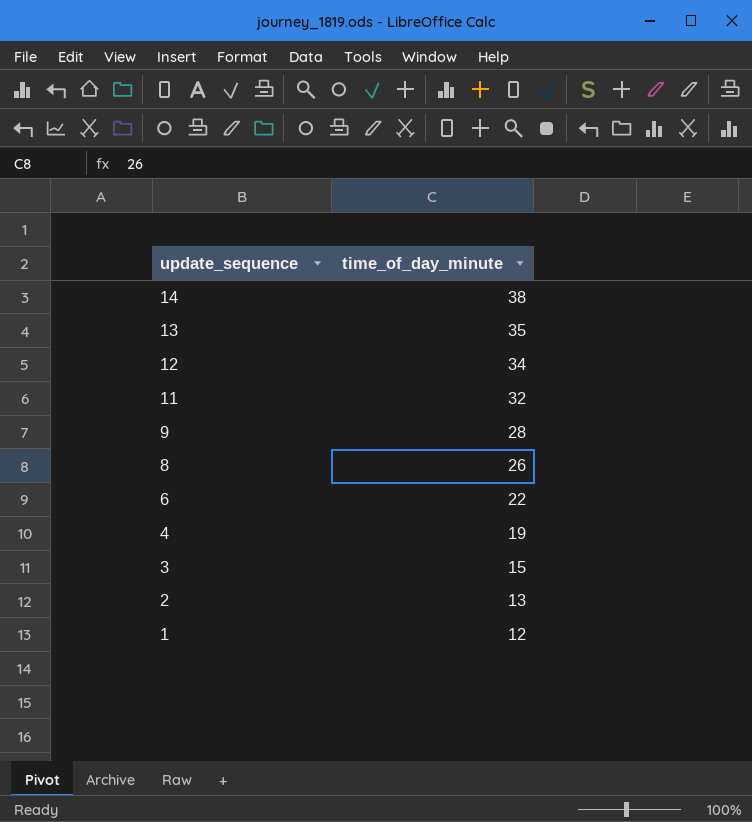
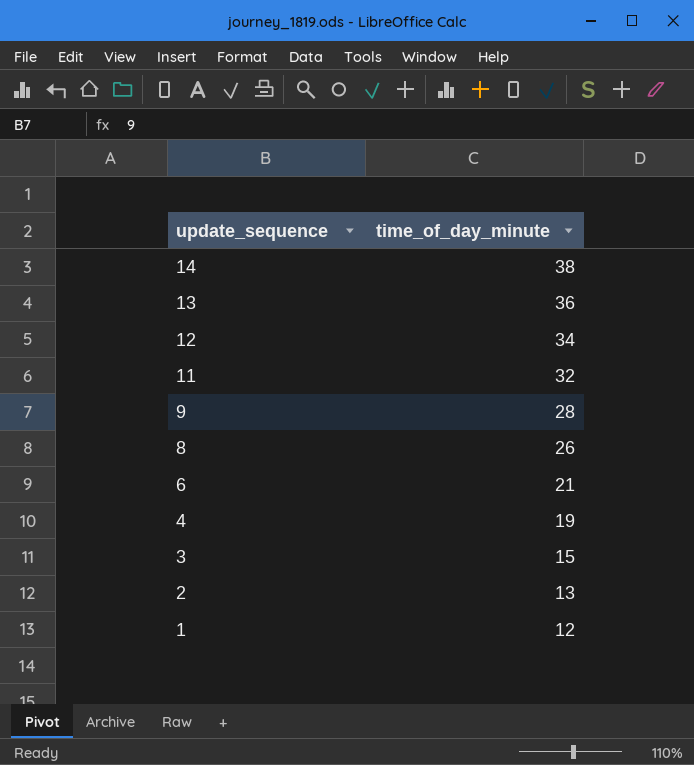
13 | time_of_day_minute: 35 -> 36
6 | time_of_day_minute: 22 -> 21

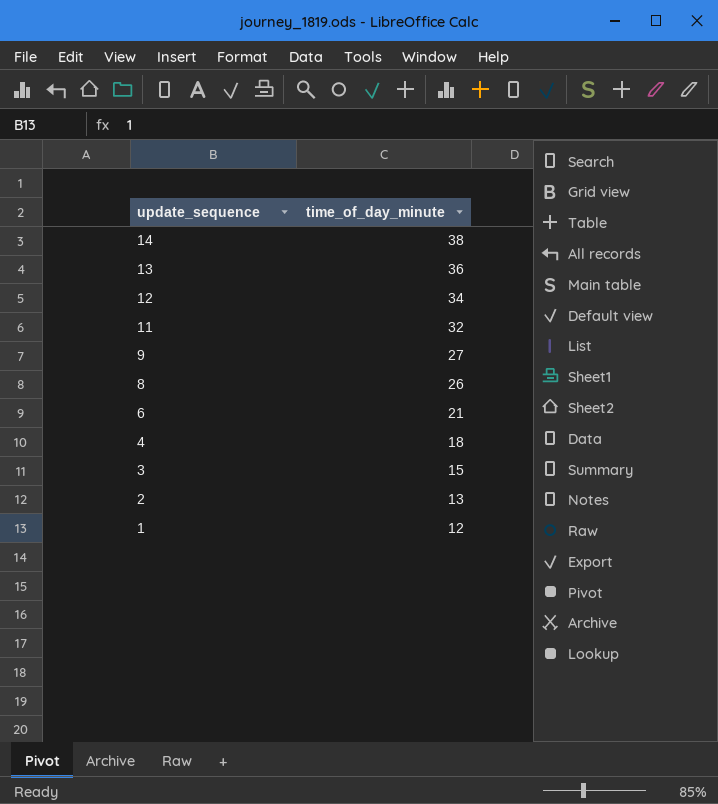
9 | time_of_day_minute: 28 -> 27
4 | time_of_day_minute: 19 -> 18

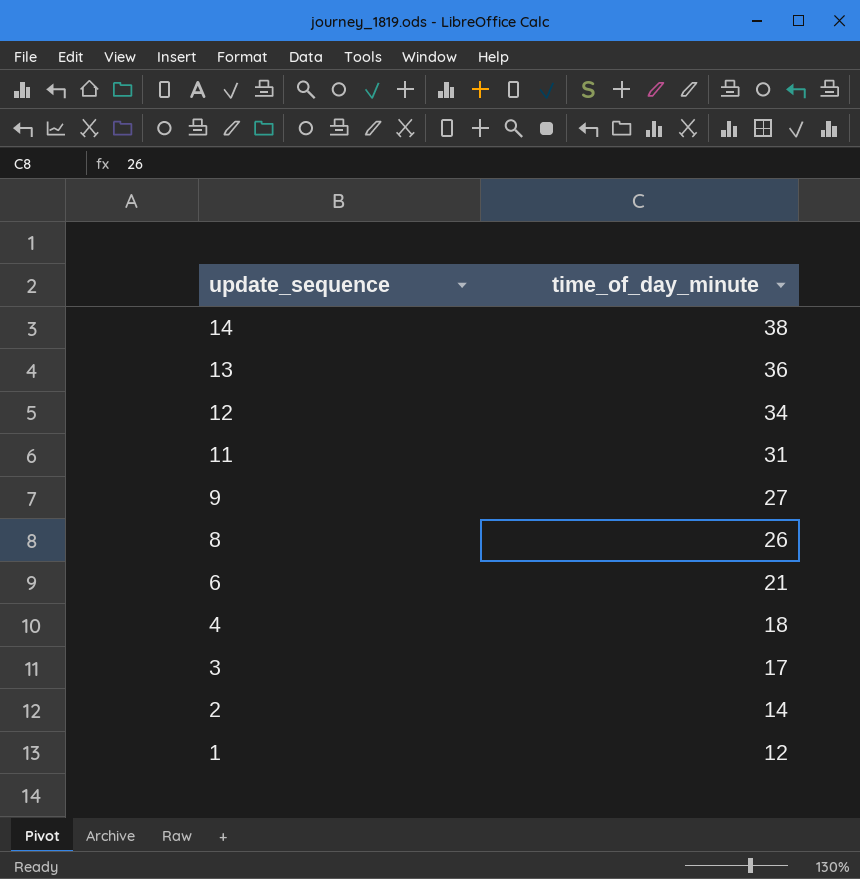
11 | time_of_day_minute: 32 -> 31
3 | time_of_day_minute: 15 -> 17
2 | time_of_day_minute: 13 -> 14

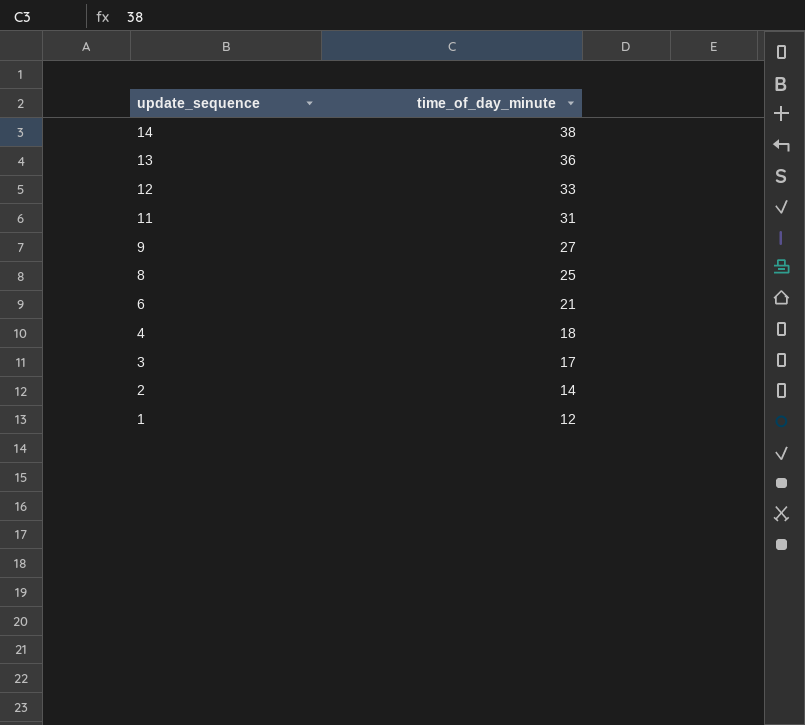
12 | time_of_day_minute: 34 -> 33
8 | time_of_day_minute: 26 -> 25

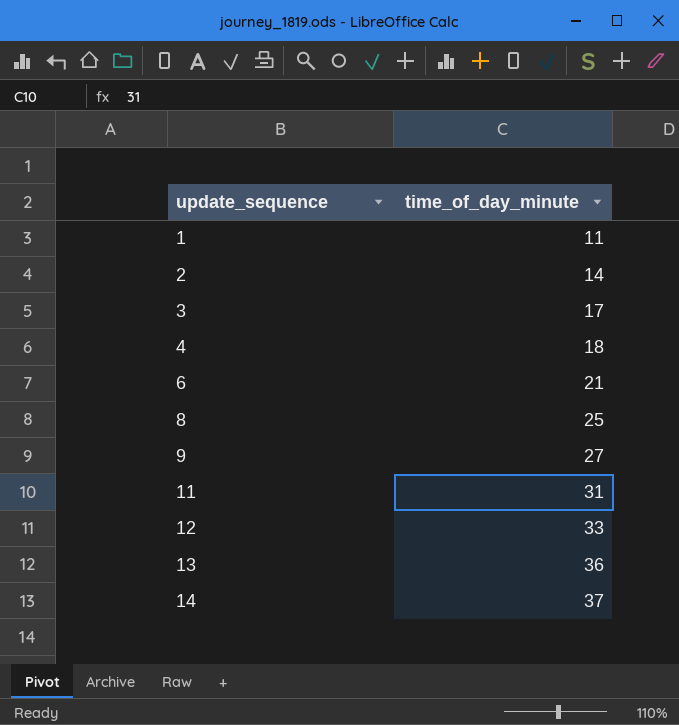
row order: update_sequence descending -> update_sequence ascending
1 | time_of_day_minute: 12 -> 11
14 | time_of_day_minute: 38 -> 37

